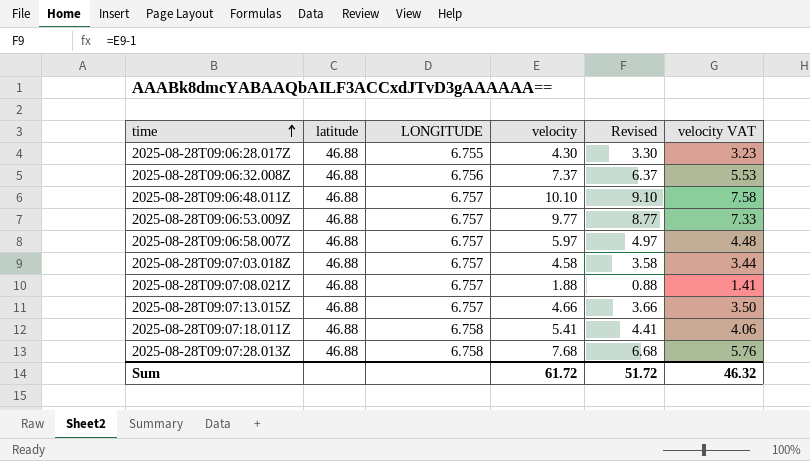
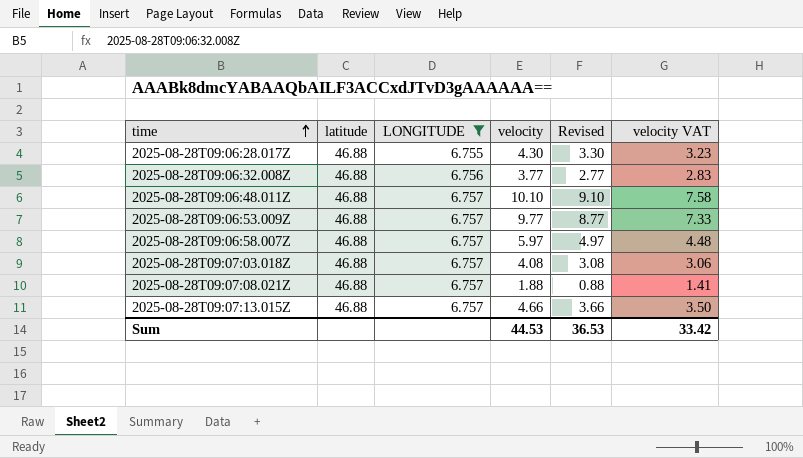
filter: none -> LONGITUDE != 6.758
2025-08-28T09:06:32.008Z | velocity: 7.37 -> 3.77
2025-08-28T09:06:32.008Z | Revised: 6.37 -> 2.77
2025-08-28T09:06:32.008Z | velocity VAT: 5.53 -> 2.83
2025-08-28T09:07:03.018Z | velocity: 4.58 -> 4.08
2025-08-28T09:07:03.018Z | Revised: 3.58 -> 3.08
2025-08-28T09:07:03.018Z | velocity VAT: 3.44 -> 3.06
Sum | velocity: 61.72 -> 44.53
Sum | Revised: 51.72 -> 36.53
Sum | velocity VAT: 46.32 -> 33.42

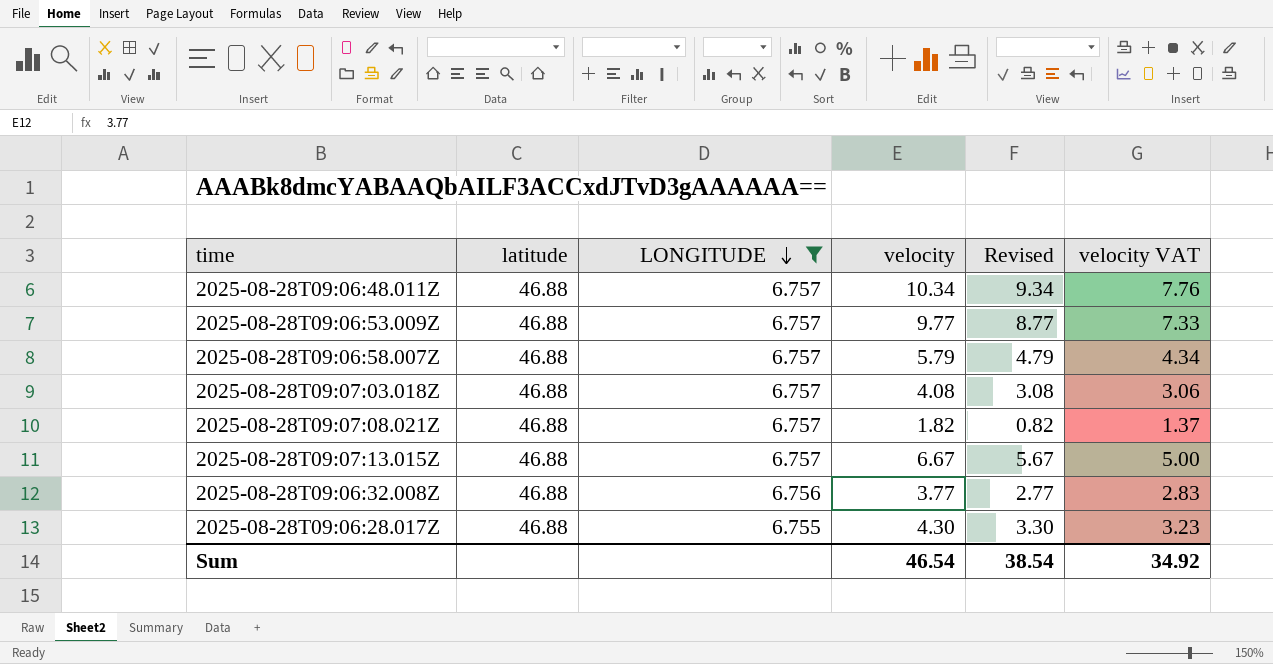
row order: time ascending -> LONGITUDE descending
2025-08-28T09:06:48.011Z | velocity: 10.10 -> 10.34
2025-08-28T09:06:48.011Z | Revised: 9.10 -> 9.34
2025-08-28T09:06:48.011Z | velocity VAT: 7.58 -> 7.76
2025-08-28T09:06:58.007Z | velocity: 5.97 -> 5.79
2025-08-28T09:06:58.007Z | Revised: 4.97 -> 4.79
2025-08-28T09:06:58.007Z | velocity VAT: 4.48 -> 4.34
2025-08-28T09:07:08.021Z | velocity: 1.88 -> 1.82
2025-08-28T09:07:08.021Z | Revised: 0.88 -> 0.82
2025-08-28T09:07:08.021Z | velocity VAT: 1.41 -> 1.37
2025-08-28T09:07:13.015Z | velocity: 4.66 -> 6.67
2025-08-28T09:07:13.015Z | Revised: 3.66 -> 5.67
2025-08-28T09:07:13.015Z | velocity VAT: 3.50 -> 5.00
Sum | velocity: 44.53 -> 46.54
Sum | Revised: 36.53 -> 38.54
Sum | velocity VAT: 33.42 -> 34.92

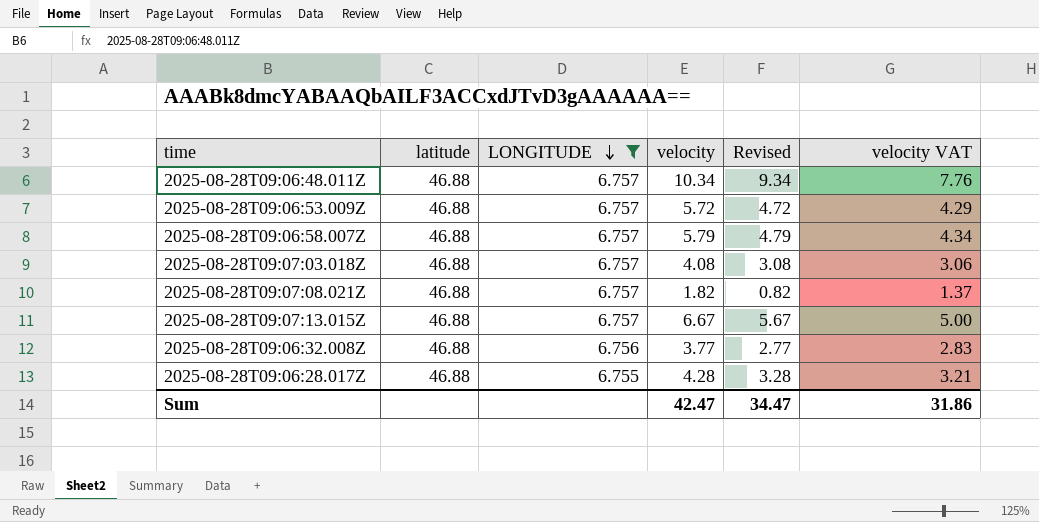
2025-08-28T09:06:53.009Z | velocity: 9.77 -> 5.72
2025-08-28T09:06:53.009Z | Revised: 8.77 -> 4.72
2025-08-28T09:06:53.009Z | velocity VAT: 7.33 -> 4.29
2025-08-28T09:06:28.017Z | velocity: 4.30 -> 4.28
2025-08-28T09:06:28.017Z | Revised: 3.30 -> 3.28
2025-08-28T09:06:28.017Z | velocity VAT: 3.23 -> 3.21
Sum | velocity: 46.54 -> 42.47
Sum | Revised: 38.54 -> 34.47
Sum | velocity VAT: 34.92 -> 31.86

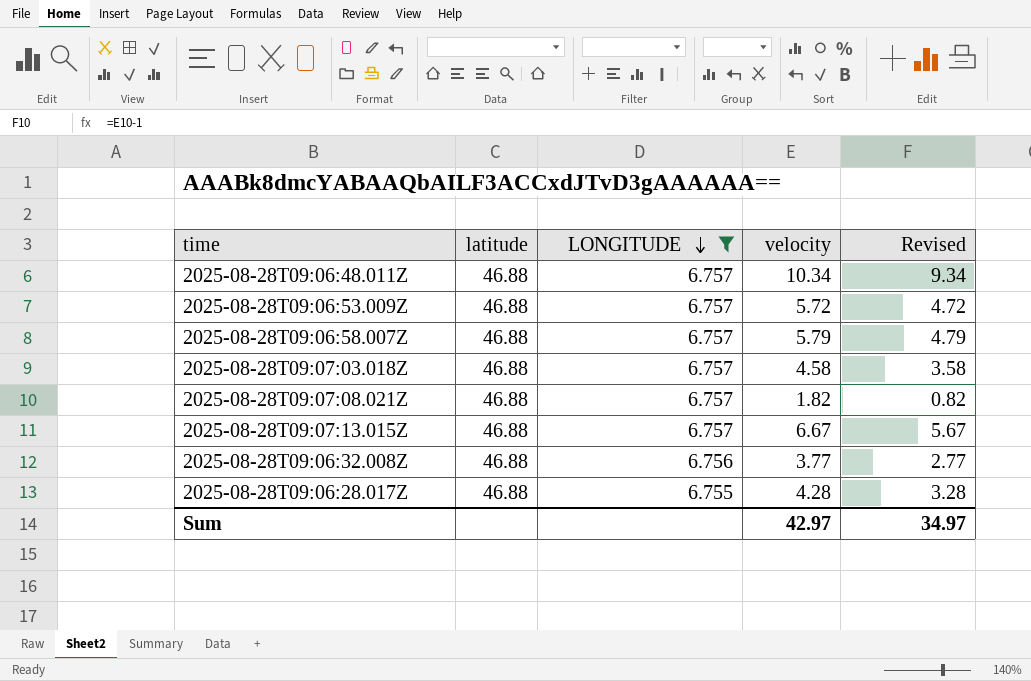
column velocity VAT | formula: [velocity] * 0.75 -> none
2025-08-28T09:07:03.018Z | velocity: 4.08 -> 4.58
2025-08-28T09:07:03.018Z | Revised: 3.08 -> 3.58
Sum | velocity: 42.47 -> 42.97
Sum | Revised: 34.47 -> 34.97

